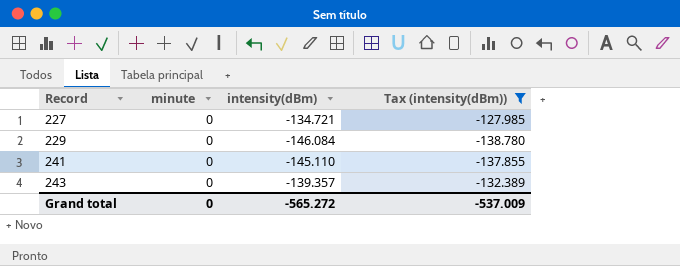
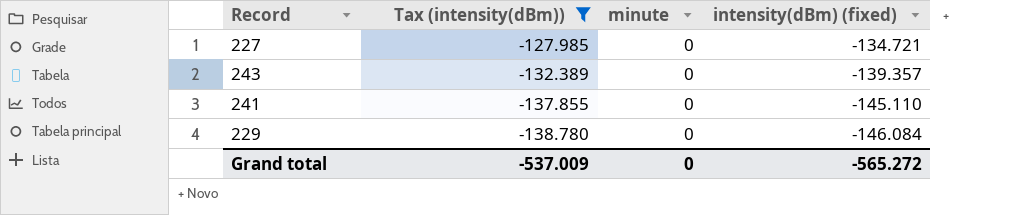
row order: Record ascending -> Tax (intensity(dBm)) descending
column Tax (intensity(dBm)) | position: 4 -> 2
column name: intensity(dBm) -> intensity(dBm) (fixed)

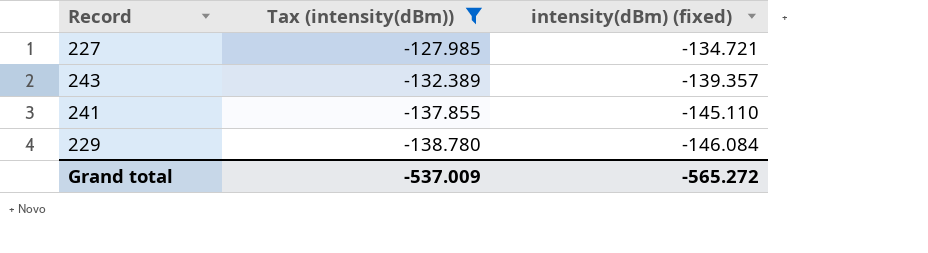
column minute | position: 3 -> none

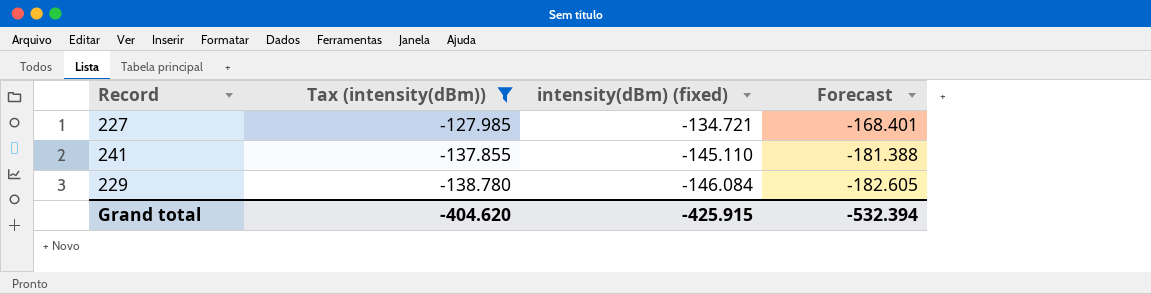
column Forecast | formula: none -> [intensity(dBm) (fixed)] * 1.25
row 243: -132.389 | -139.357 -> none
Grand total | Tax (intensity(dBm)): -537.009 -> -404.620
Grand total | intensity(dBm) (fixed): -565.272 -> -425.915

